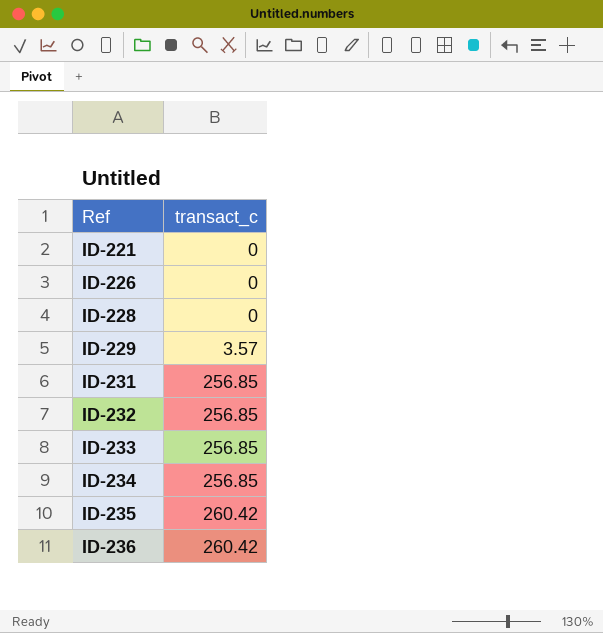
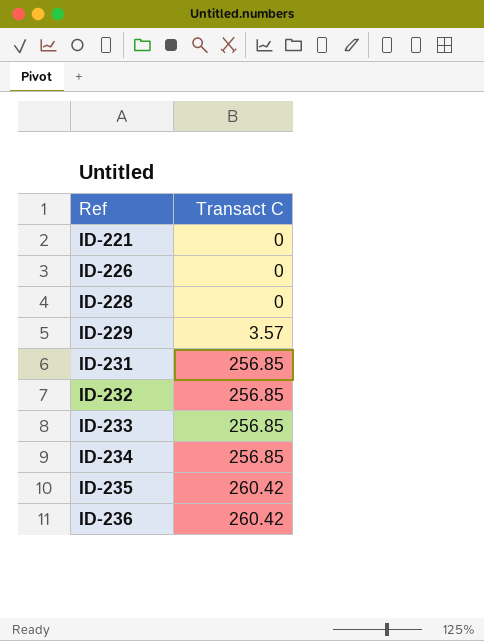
column name: transact_c -> Transact C

